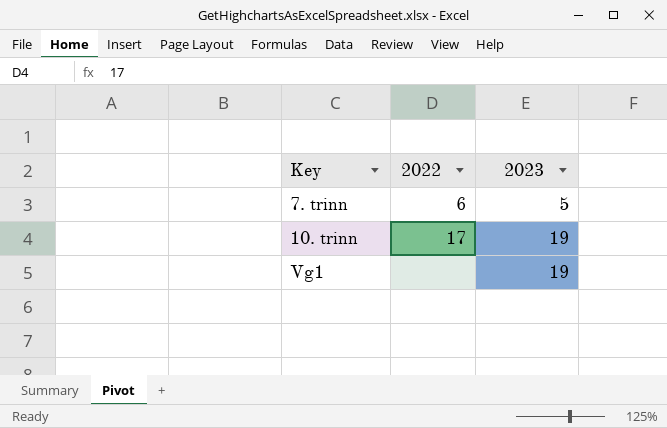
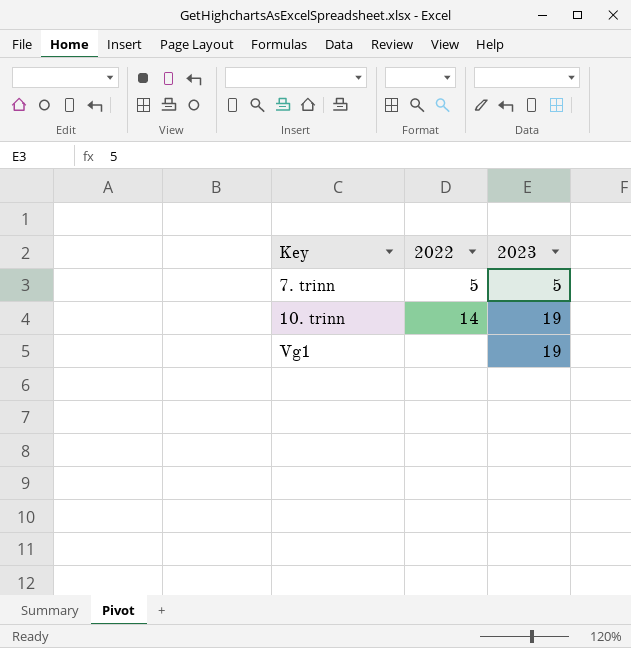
7. trinn | 2022: 6 -> 5
10. trinn | 2022: 17 -> 14

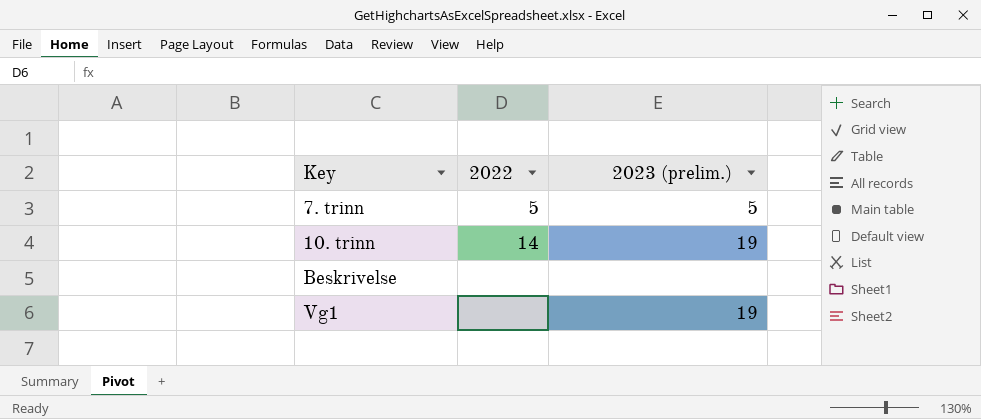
column name: 2023 -> 2023 (prelim.)
row Beskrivelse: none -> none | none

